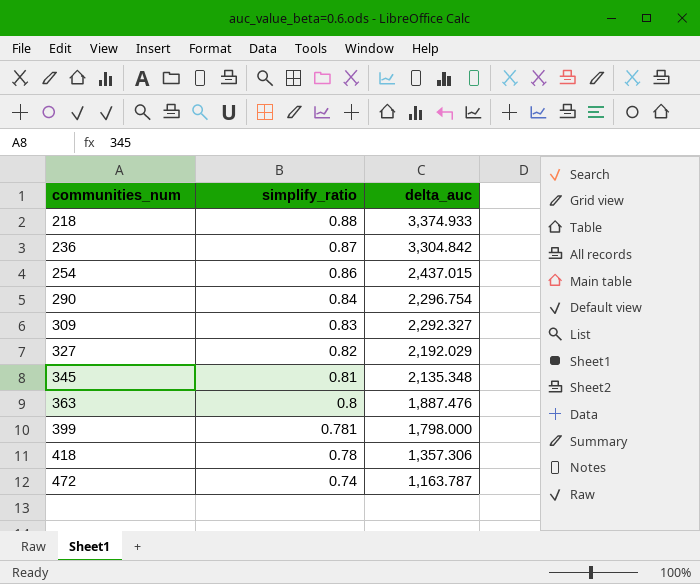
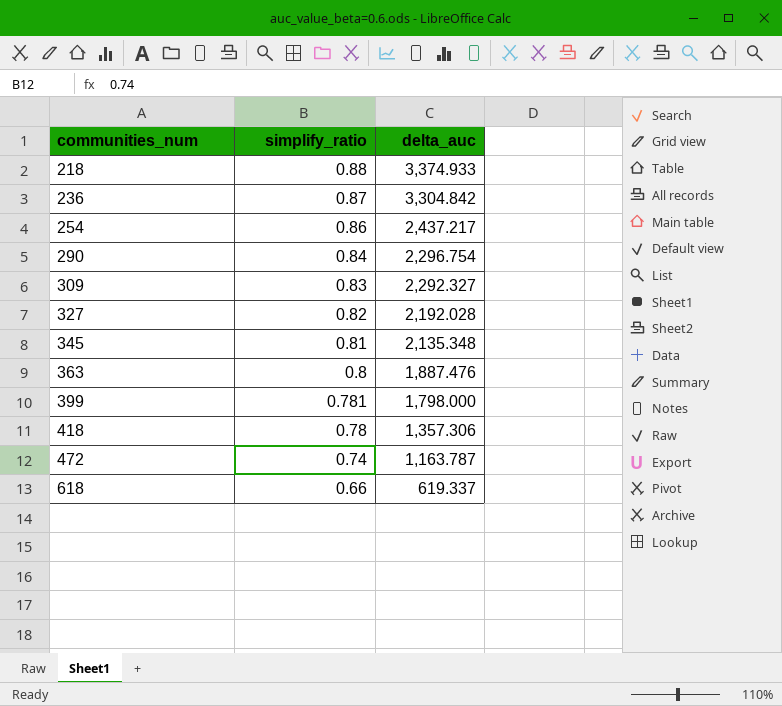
254 | delta_auc: 2,437.015 -> 2,437.217
327 | delta_auc: 2,192.029 -> 2,192.028
row 618: none -> 0.66 | 619.337

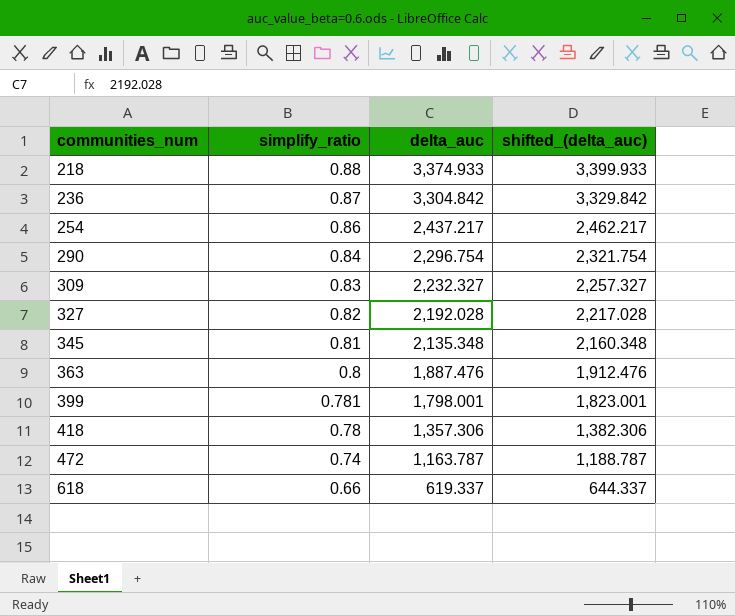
column shifted_(delta_auc) | formula: none -> [delta_auc] + 25
309 | delta_auc: 2,292.327 -> 2,232.327
399 | delta_auc: 1,798.000 -> 1,798.001

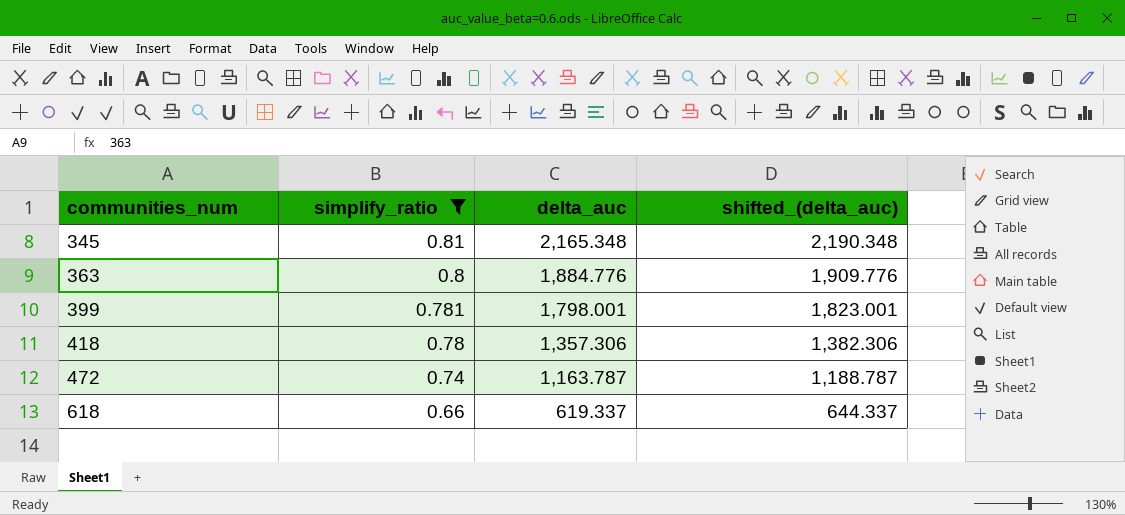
filter: none -> simplify_ratio <= 0.81
345 | delta_auc: 2,135.348 -> 2,165.348
345 | shifted_(delta_auc): 2,160.348 -> 2,190.348
363 | delta_auc: 1,887.476 -> 1,884.776
363 | shifted_(delta_auc): 1,912.476 -> 1,909.776

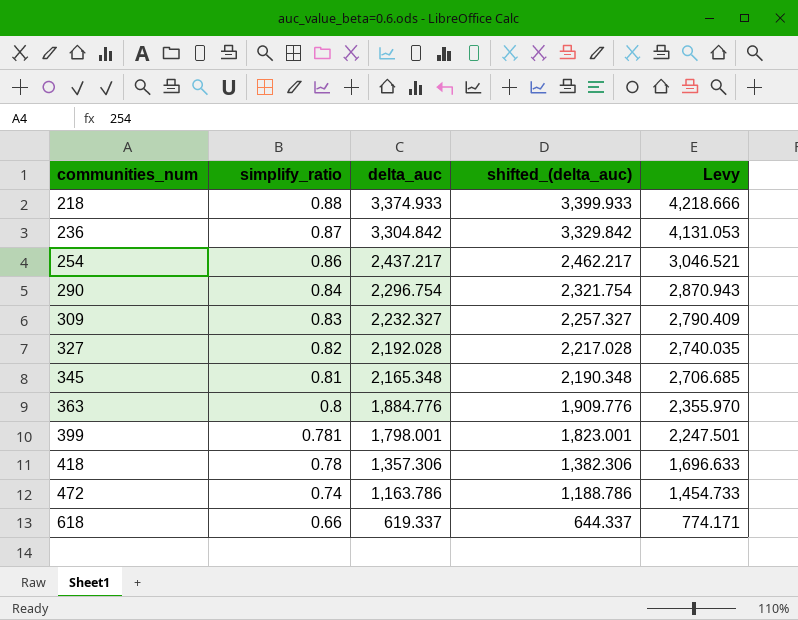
filter: simplify_ratio <= 0.81 -> none
column Levy | formula: none -> [delta_auc] * 1.25
472 | delta_auc: 1,163.787 -> 1,163.786
472 | shifted_(delta_auc): 1,188.787 -> 1,188.786

